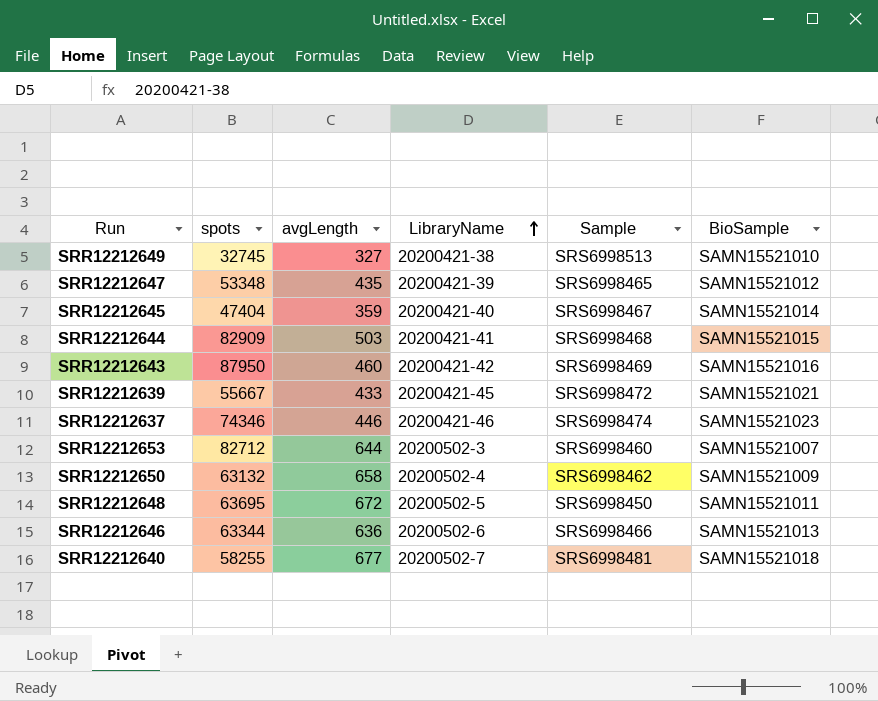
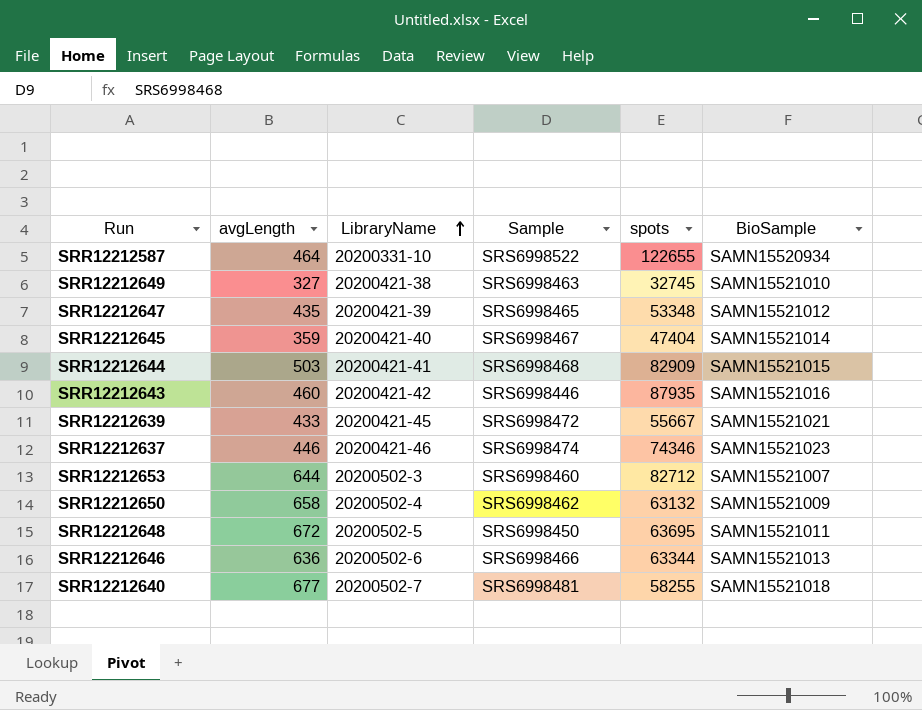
column spots | position: 2 -> 5
row SRR12212587: none -> 464 | 20200331-10 | SRS6998522 | 122655 | SAMN15520934
SRR12212649 | Sample: SRS6998513 -> SRS6998463
SRR12212643 | Sample: SRS6998469 -> SRS6998446
SRR12212643 | spots: 87950 -> 87935

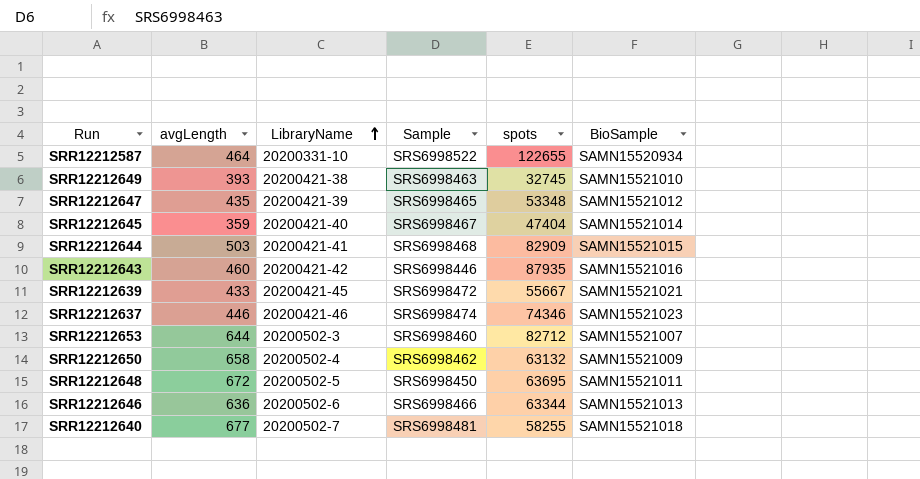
SRR12212649 | avgLength: 327 -> 393

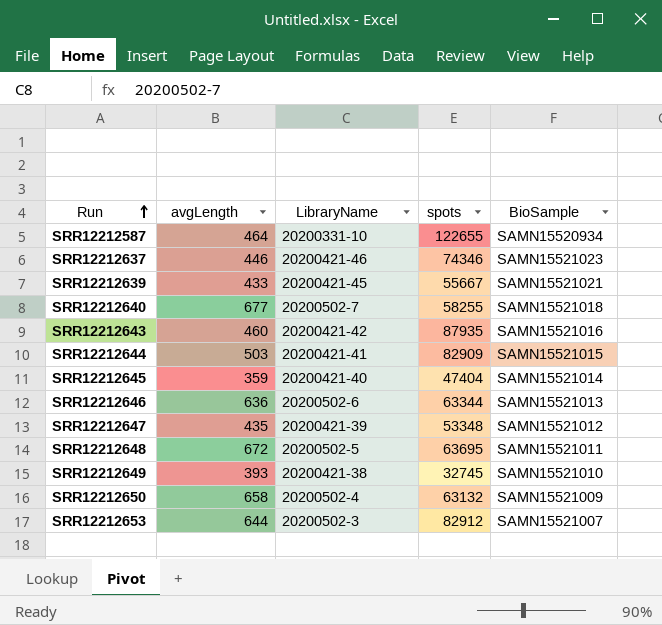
row order: LibraryName ascending -> Run ascending
column Sample | position: 4 -> none
SRR12212653 | spots: 82712 -> 82912

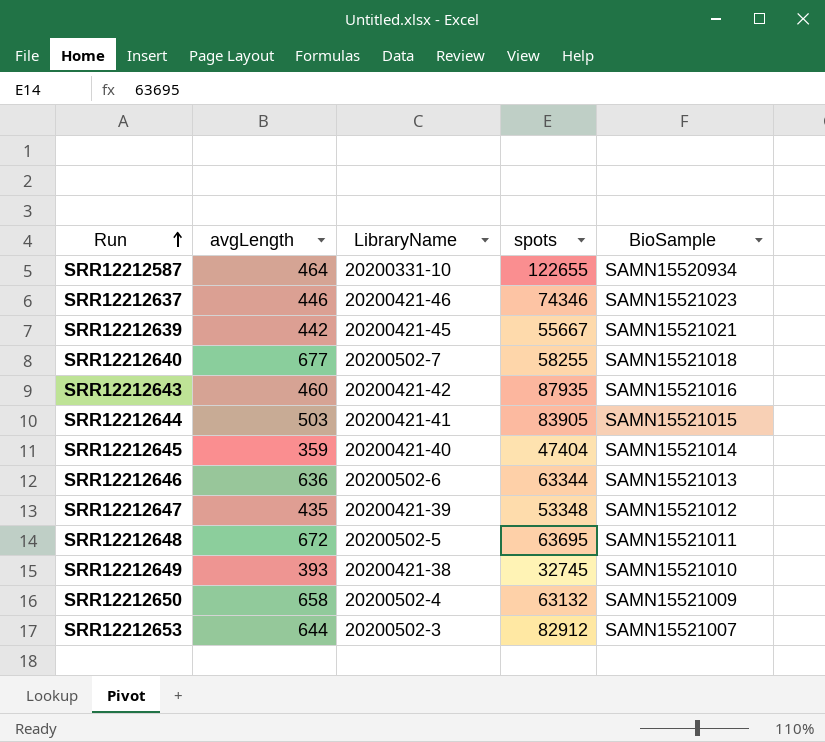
SRR12212639 | avgLength: 433 -> 442
SRR12212644 | spots: 82909 -> 83905

